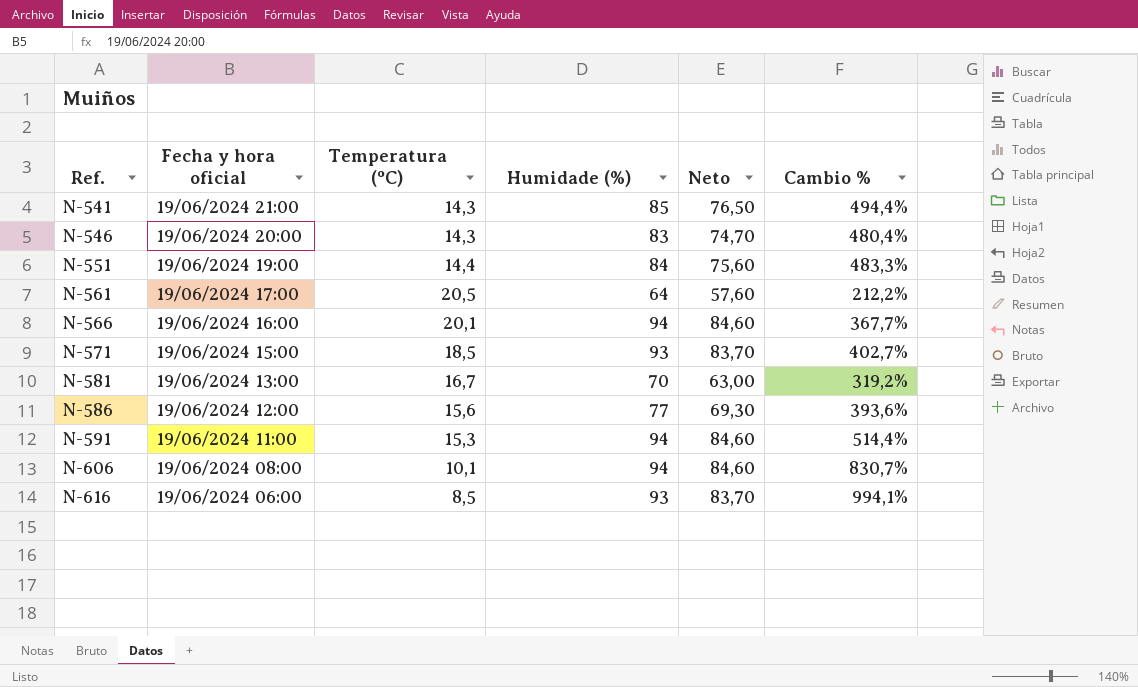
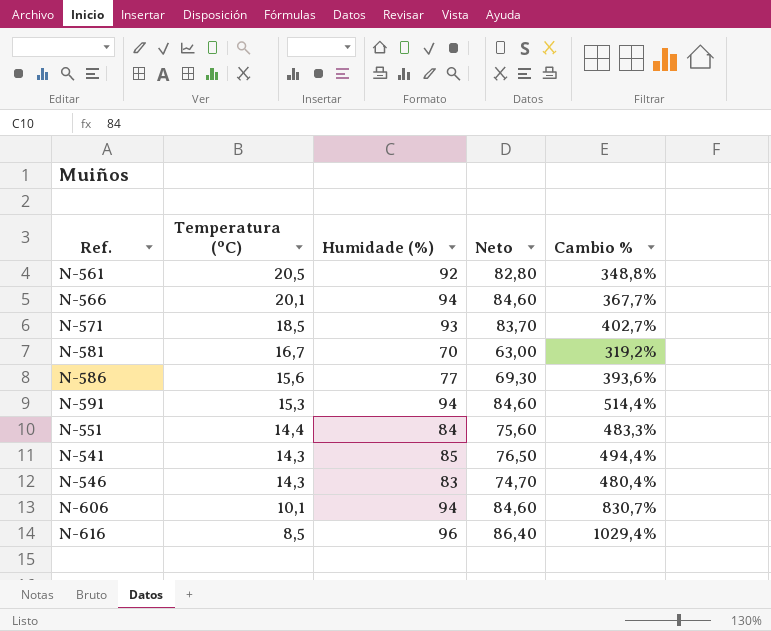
row order: Ref. ascending -> Temperatura (ºC) descending
column Fecha y hora oficial | position: 2 -> none
N-561 | Humidade (%): 64 -> 92
N-561 | Neto: 57,60 -> 82,80
N-561 | Cambio %: 212,2% -> 348,8%
N-616 | Humidade (%): 93 -> 96
N-616 | Neto: 83,70 -> 86,40
N-616 | Cambio %: 994,1% -> 1029,4%

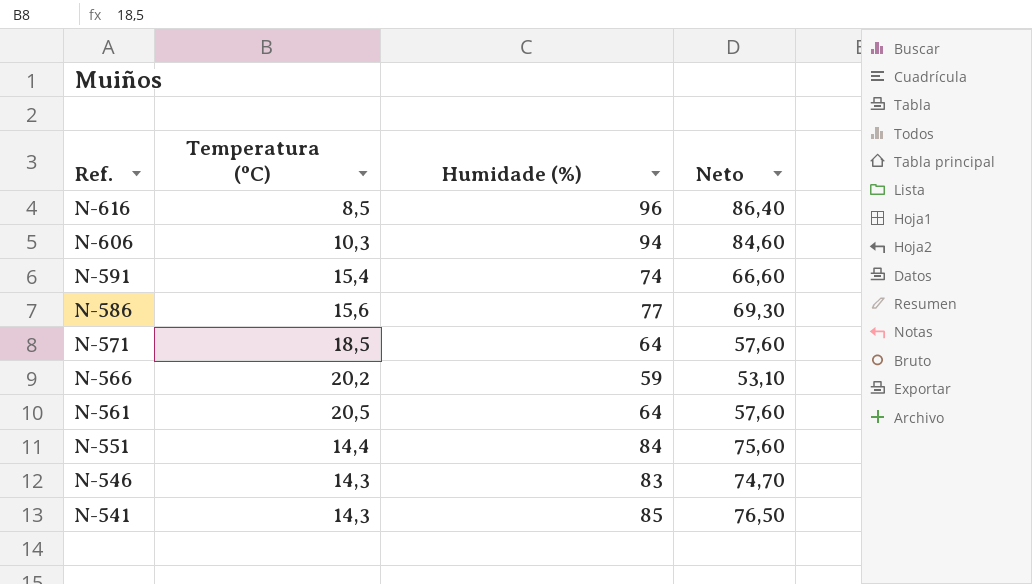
row order: Temperatura (ºC) descending -> Ref. descending
column Cambio % | formula: ([Humidade (%)] - [Temperatura (ºC)]) / [Temperatura (ºC)] -> none
row N-581: 16,7 | 70 | 63,00 | 319,2% -> none
N-606 | Temperatura (ºC): 10,1 -> 10,3
N-591 | Temperatura (ºC): 15,3 -> 15,4
N-591 | Humidade (%): 94 -> 74
N-591 | Neto: 84,60 -> 66,60
N-571 | Humidade (%): 93 -> 64
N-571 | Neto: 83,70 -> 57,60
N-566 | Temperatura (ºC): 20,1 -> 20,2
N-566 | Humidade (%): 94 -> 59
N-566 | Neto: 84,60 -> 53,10
N-561 | Humidade (%): 92 -> 64
N-561 | Neto: 82,80 -> 57,60

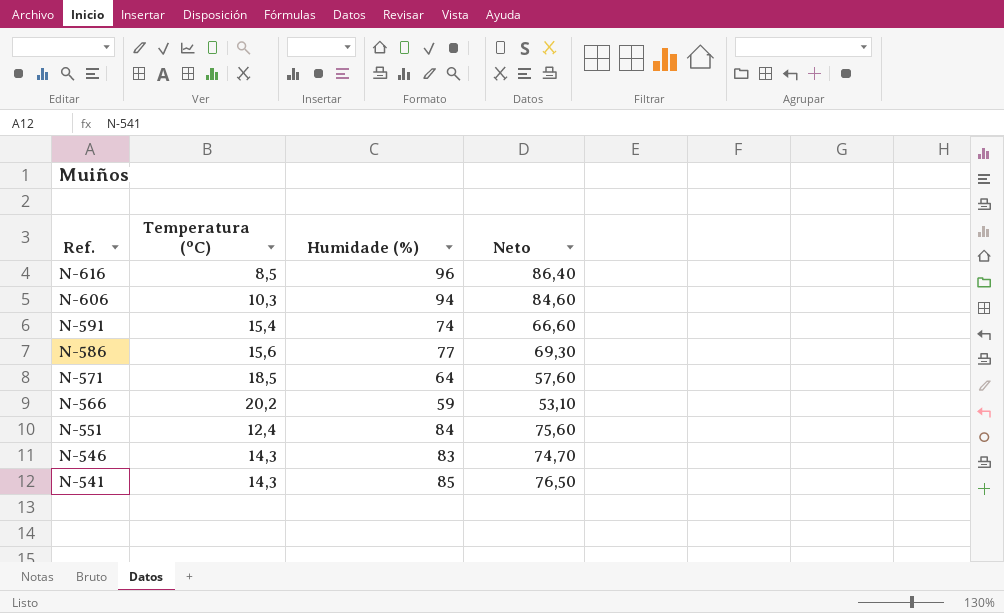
row N-561: 20,5 | 64 | 57,60 -> none
N-551 | Temperatura (ºC): 14,4 -> 12,4

